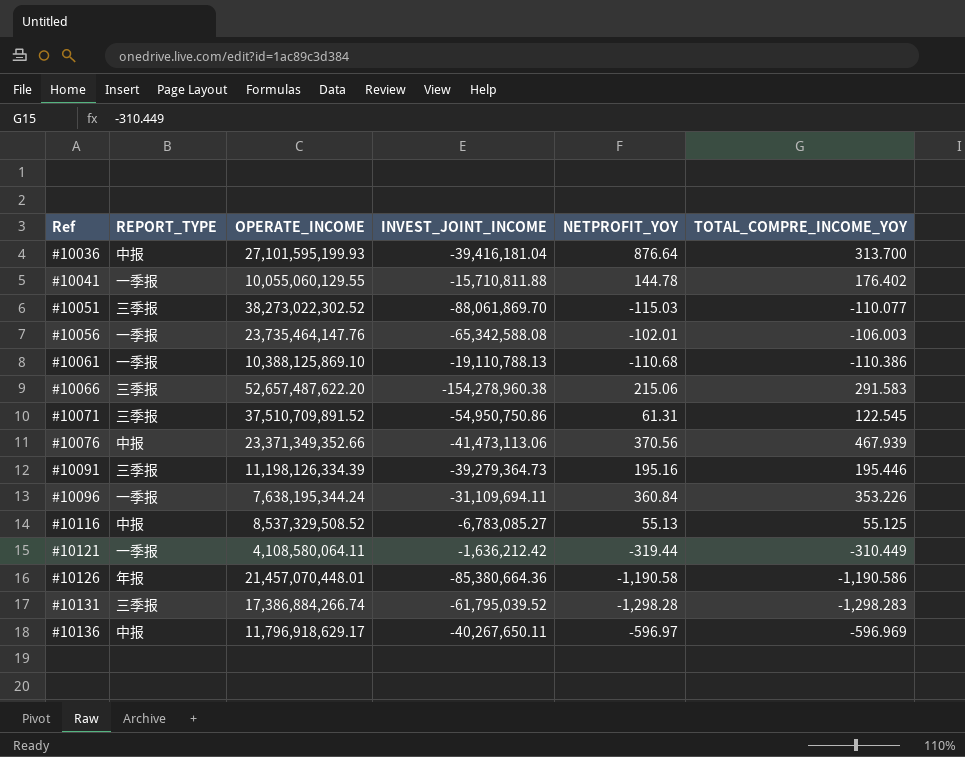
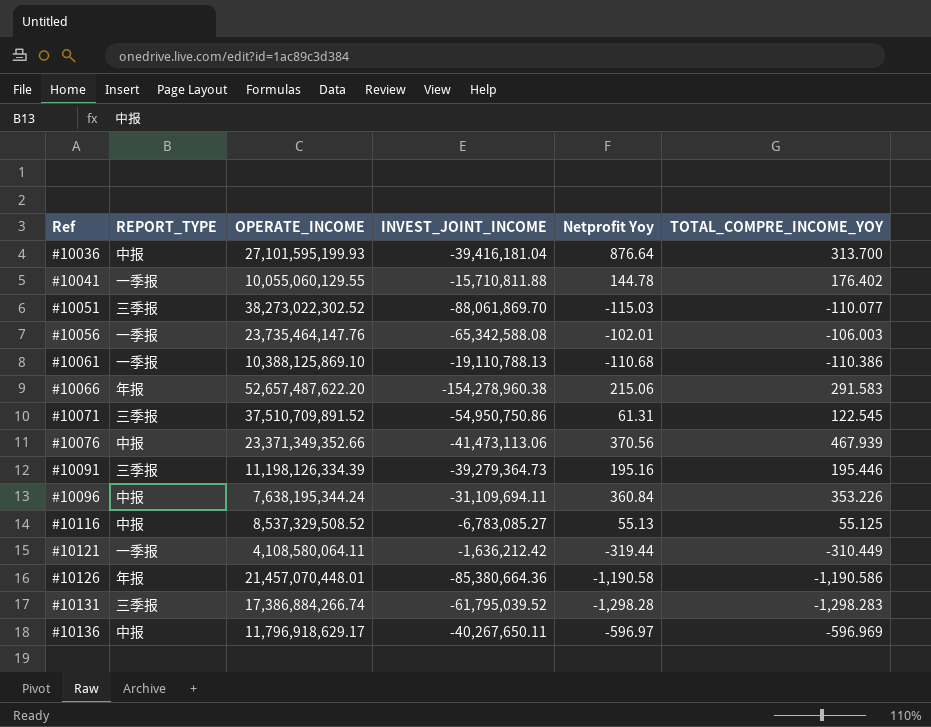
column name: NETPROFIT_YOY -> Netprofit Yoy
#10066 | REPORT_TYPE: 三季报 -> 年报
#10096 | REPORT_TYPE: 一季报 -> 中报

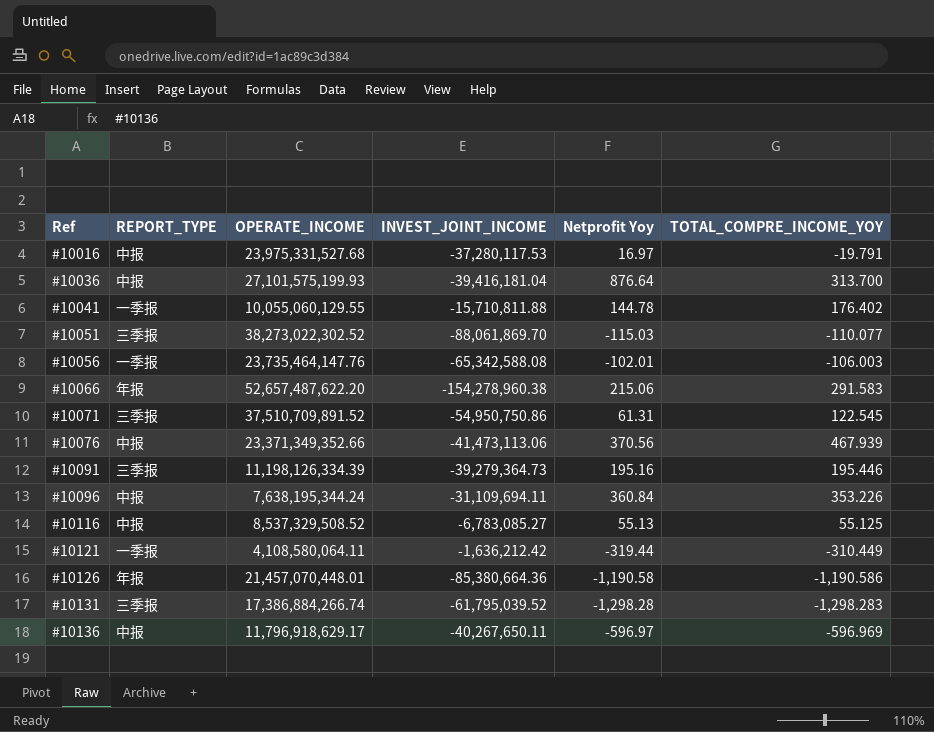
row #10061: 一季报 | 10,388,125,869.10 | -19,110,788.13 | -110.68 | -110.386 -> none
row #10016: none -> 中报 | 23,975,331,527.68 | -37,280,117.53 | 16.97 | -19.791
#10036 | OPERATE_INCOME: 27,101,595,199.93 -> 27,101,575,199.93

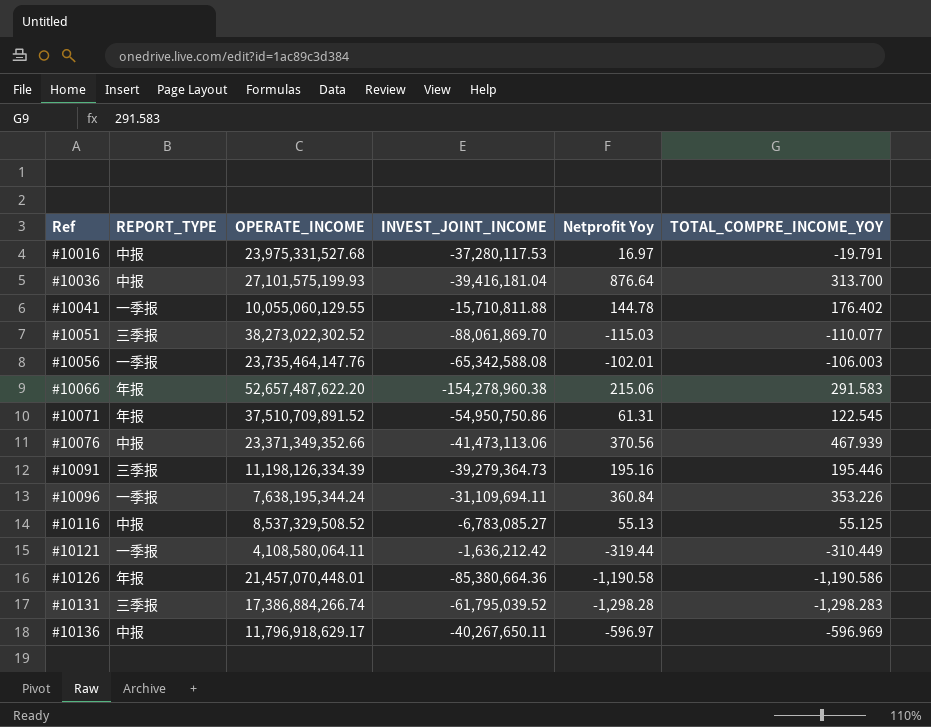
#10071 | REPORT_TYPE: 三季报 -> 年报
#10096 | REPORT_TYPE: 中报 -> 一季报

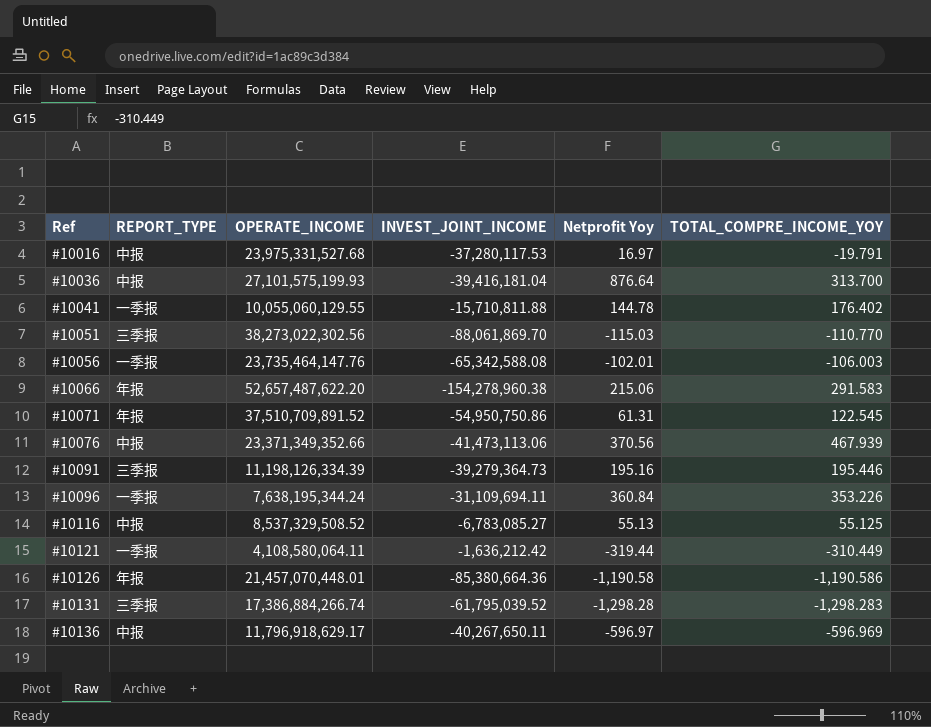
#10051 | OPERATE_INCOME: 38,273,022,302.52 -> 38,273,022,302.56
#10051 | TOTAL_COMPRE_INCOME_YOY: -110.077 -> -110.770

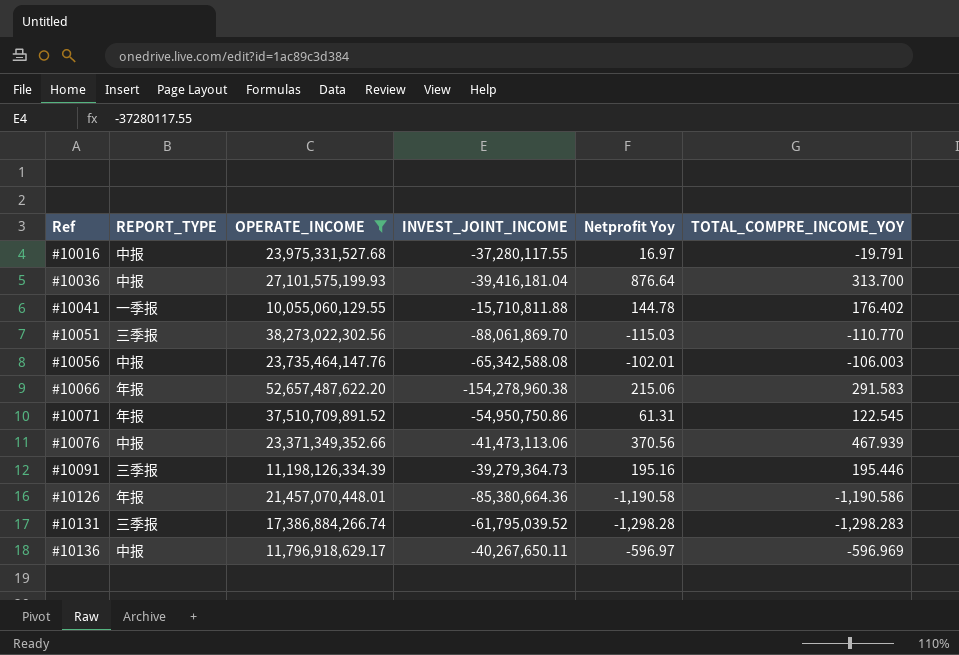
filter: none -> OPERATE_INCOME >= 10,055,060,129.55
#10016 | INVEST_JOINT_INCOME: -37,280,117.53 -> -37,280,117.55
#10056 | REPORT_TYPE: 一季报 -> 中报

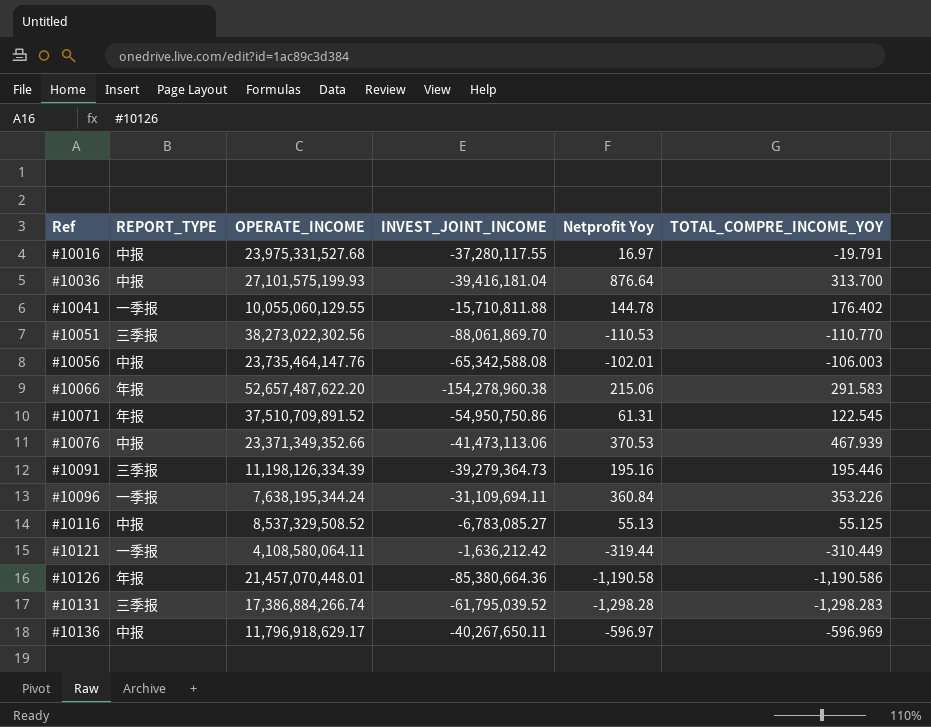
filter: OPERATE_INCOME >= 10,055,060,129.55 -> none
#10051 | Netprofit Yoy: -115.03 -> -110.53
#10076 | Netprofit Yoy: 370.56 -> 370.53

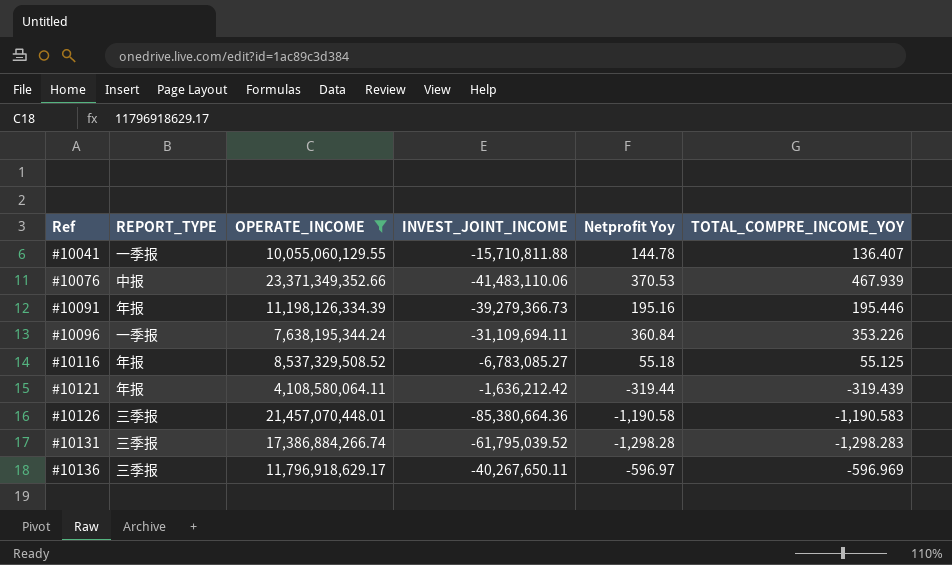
filter: none -> OPERATE_INCOME <= 23,371,349,352.66
#10041 | TOTAL_COMPRE_INCOME_YOY: 176.402 -> 136.407
#10076 | INVEST_JOINT_INCOME: -41,473,113.06 -> -41,483,110.06
#10091 | REPORT_TYPE: 三季报 -> 年报
#10091 | INVEST_JOINT_INCOME: -39,279,364.73 -> -39,279,366.73
#10116 | REPORT_TYPE: 中报 -> 年报
#10116 | Netprofit Yoy: 55.13 -> 55.18
#10121 | REPORT_TYPE: 一季报 -> 年报
#10121 | TOTAL_COMPRE_INCOME_YOY: -310.449 -> -319.439
#10126 | REPORT_TYPE: 年报 -> 三季报
#10126 | TOTAL_COMPRE_INCOME_YOY: -1,190.586 -> -1,190.583
#10136 | REPORT_TYPE: 中报 -> 三季报

